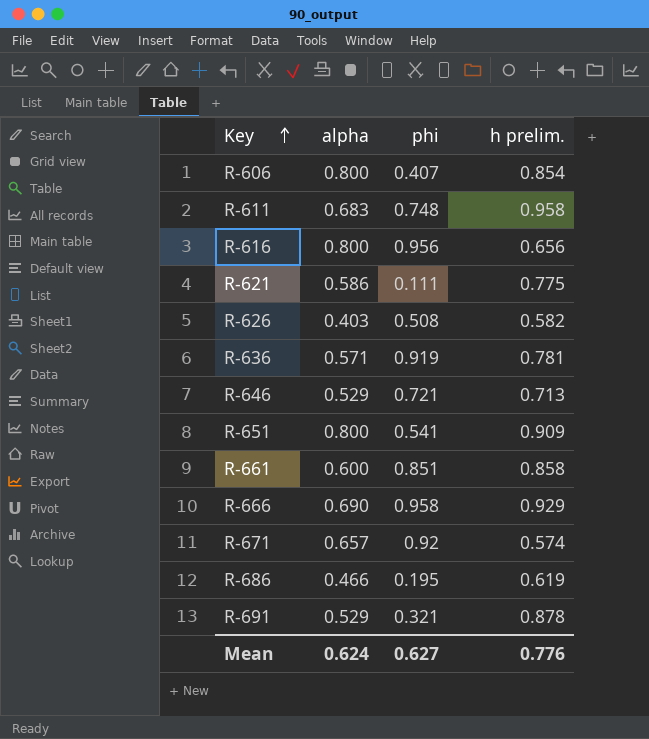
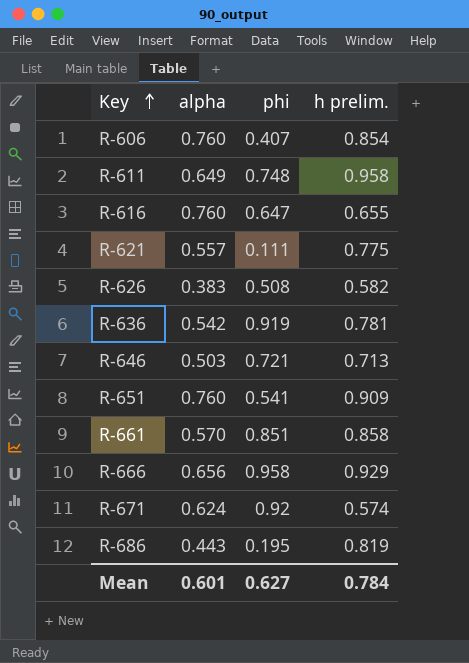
row R-691: 0.529 | 0.321 | 0.878 -> none
R-606 | alpha: 0.800 -> 0.760
R-611 | alpha: 0.683 -> 0.649
R-616 | alpha: 0.800 -> 0.760
R-616 | phi: 0.956 -> 0.647
R-616 | h prelim.: 0.656 -> 0.655
R-621 | alpha: 0.586 -> 0.557
R-626 | alpha: 0.403 -> 0.383
R-636 | alpha: 0.571 -> 0.542
R-646 | alpha: 0.529 -> 0.503
R-651 | alpha: 0.800 -> 0.760
R-661 | alpha: 0.600 -> 0.570
R-666 | alpha: 0.690 -> 0.656
R-671 | alpha: 0.657 -> 0.624
R-686 | alpha: 0.466 -> 0.443
R-686 | h prelim.: 0.619 -> 0.819
Mean | alpha: 0.624 -> 0.601
Mean | h prelim.: 0.776 -> 0.784

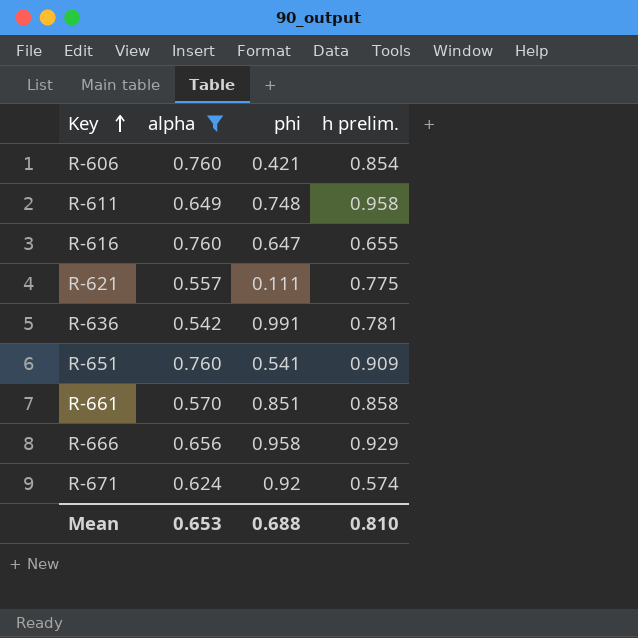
filter: none -> alpha >= 0.542
R-606 | phi: 0.407 -> 0.421
R-636 | phi: 0.919 -> 0.991
Mean | alpha: 0.601 -> 0.653
Mean | phi: 0.627 -> 0.688
Mean | h prelim.: 0.784 -> 0.810

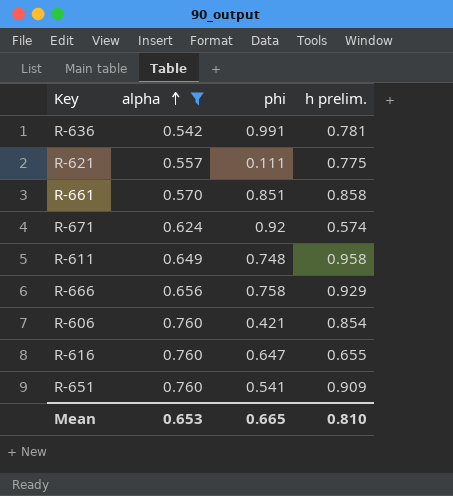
row order: Key ascending -> alpha ascending
R-666 | phi: 0.958 -> 0.758
Mean | phi: 0.688 -> 0.665

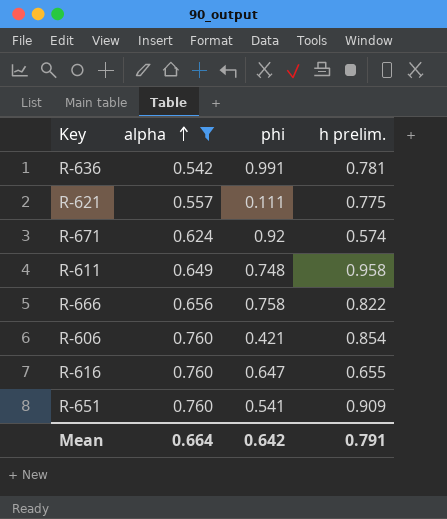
row R-661: 0.570 | 0.851 | 0.858 -> none
R-666 | h prelim.: 0.929 -> 0.822
Mean | alpha: 0.653 -> 0.664
Mean | phi: 0.665 -> 0.642
Mean | h prelim.: 0.810 -> 0.791

